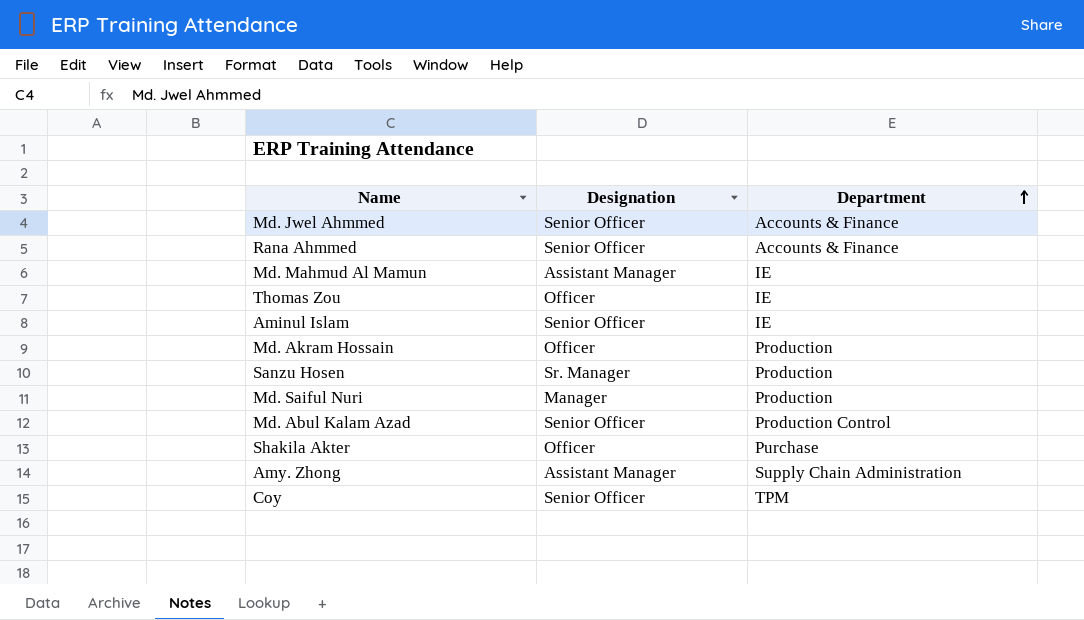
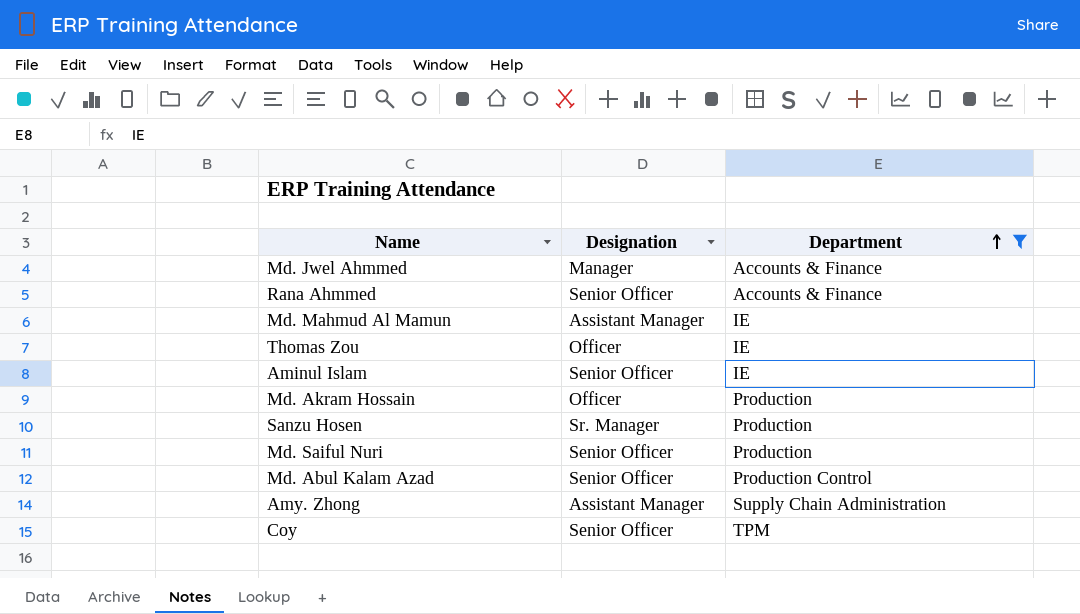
filter: none -> Department != Purchase
Md. Jwel Ahmmed | Designation: Senior Officer -> Manager
Md. Saiful Nuri | Designation: Manager -> Senior Officer

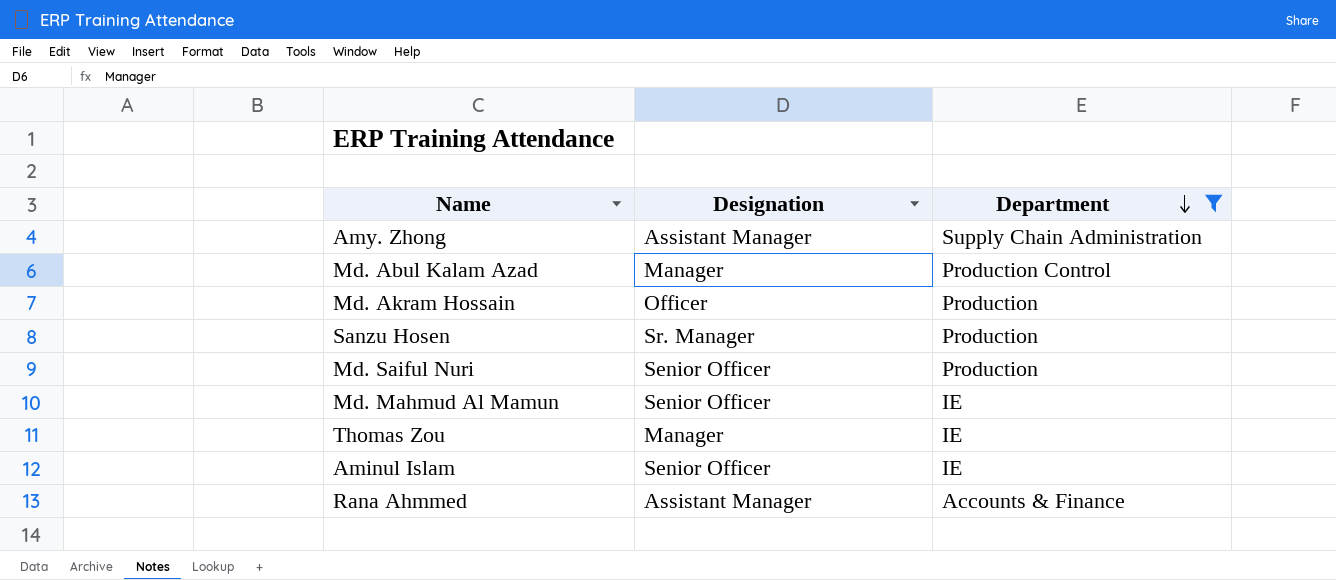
row order: Department ascending -> Department descending
row Md. Jwel Ahmmed: Manager | Accounts & Finance -> none
row Coy: Senior Officer | TPM -> none
Md. Abul Kalam Azad | Designation: Senior Officer -> Manager
Md. Mahmud Al Mamun | Designation: Assistant Manager -> Senior Officer
Thomas Zou | Designation: Officer -> Manager
Rana Ahmmed | Designation: Senior Officer -> Assistant Manager

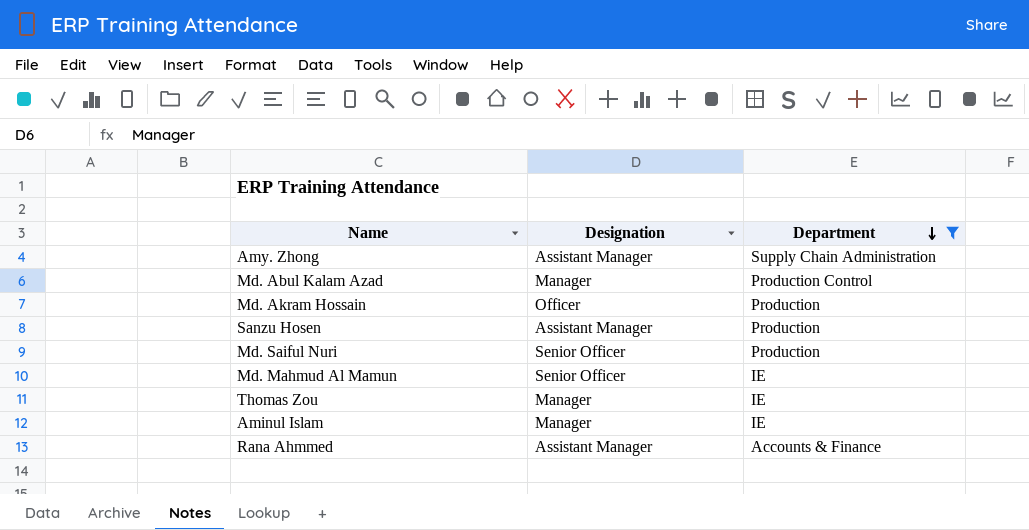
Sanzu Hosen | Designation: Sr. Manager -> Assistant Manager
Aminul Islam | Designation: Senior Officer -> Manager

